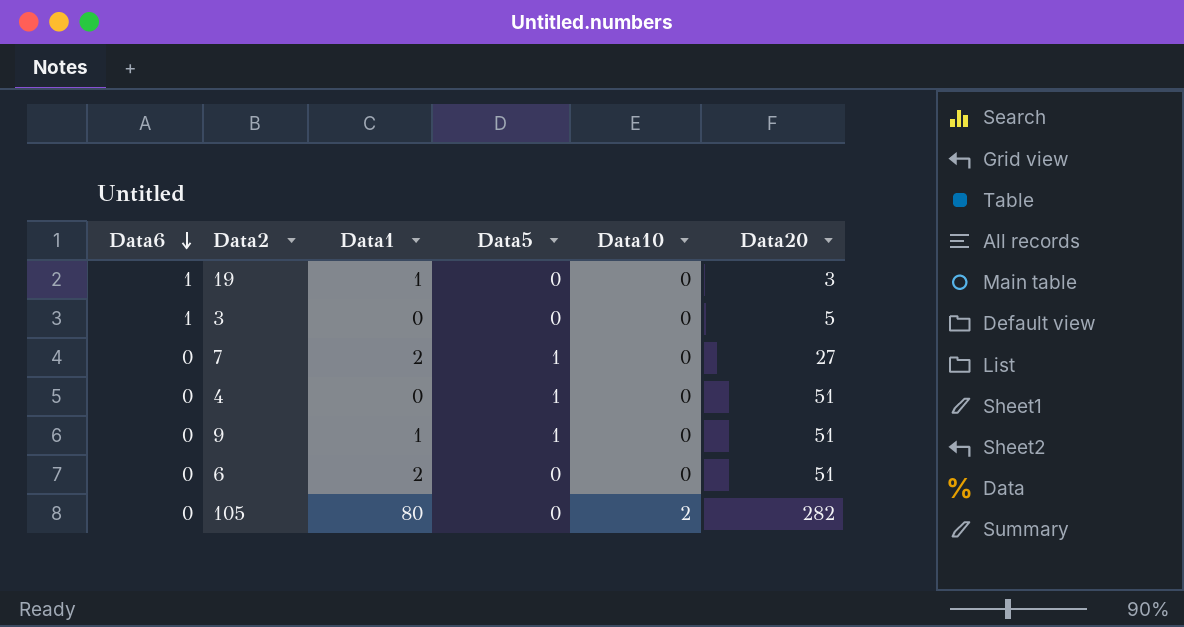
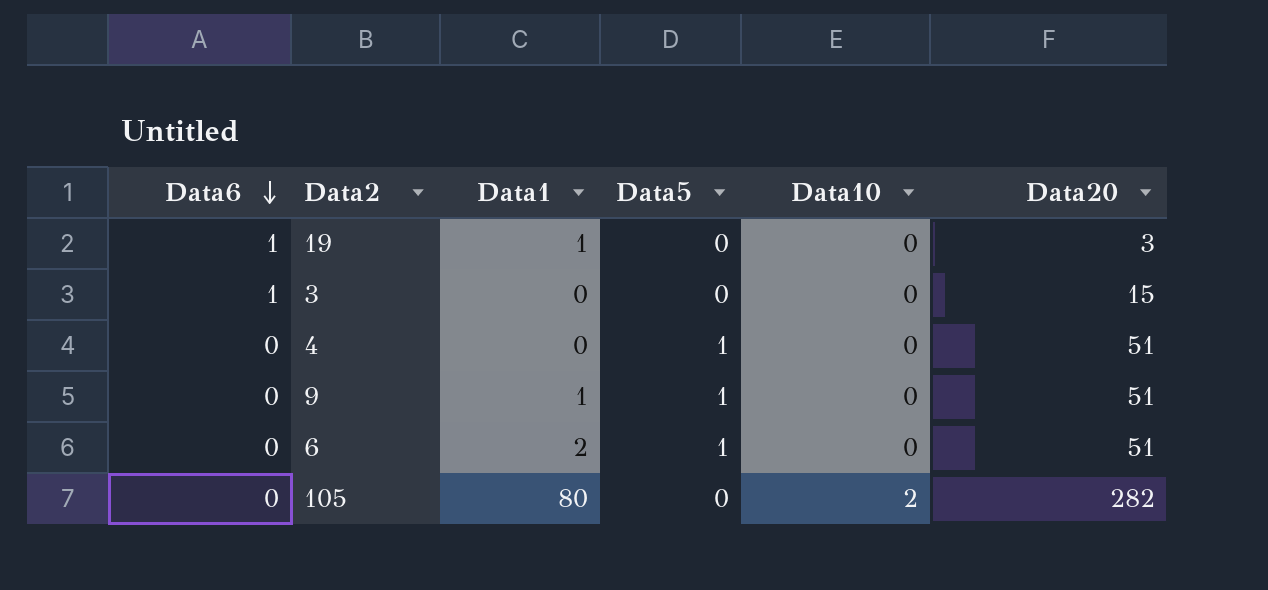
row 7: 0 | 2 | 1 | 0 | 27 -> none
3 | Data20: 5 -> 15
6 | Data5: 0 -> 1

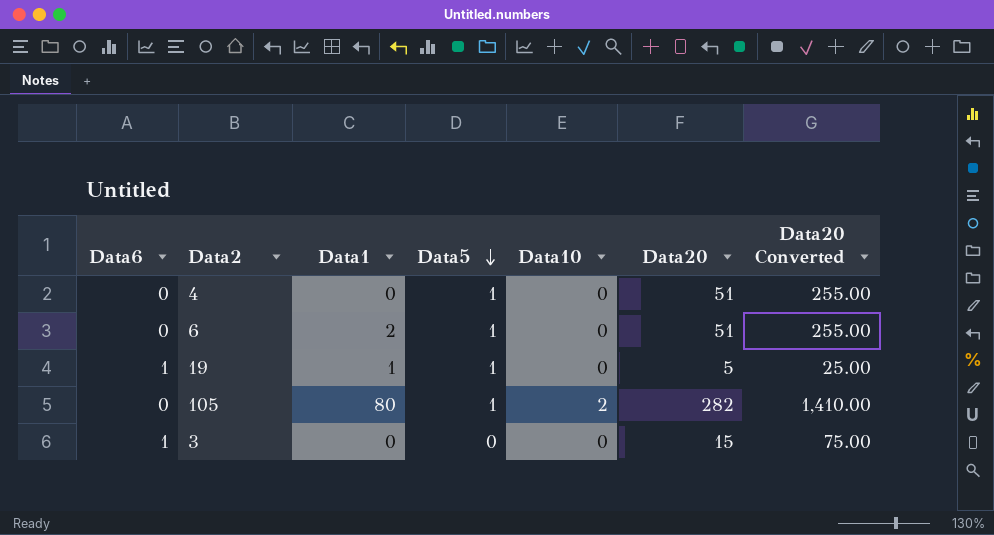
row order: Data6 descending -> Data5 descending
column Data20 Converted | formula: none -> [Data20] * 5
row 9: 0 | 1 | 1 | 0 | 51 -> none
19 | Data5: 0 -> 1
19 | Data20: 3 -> 5
105 | Data5: 0 -> 1

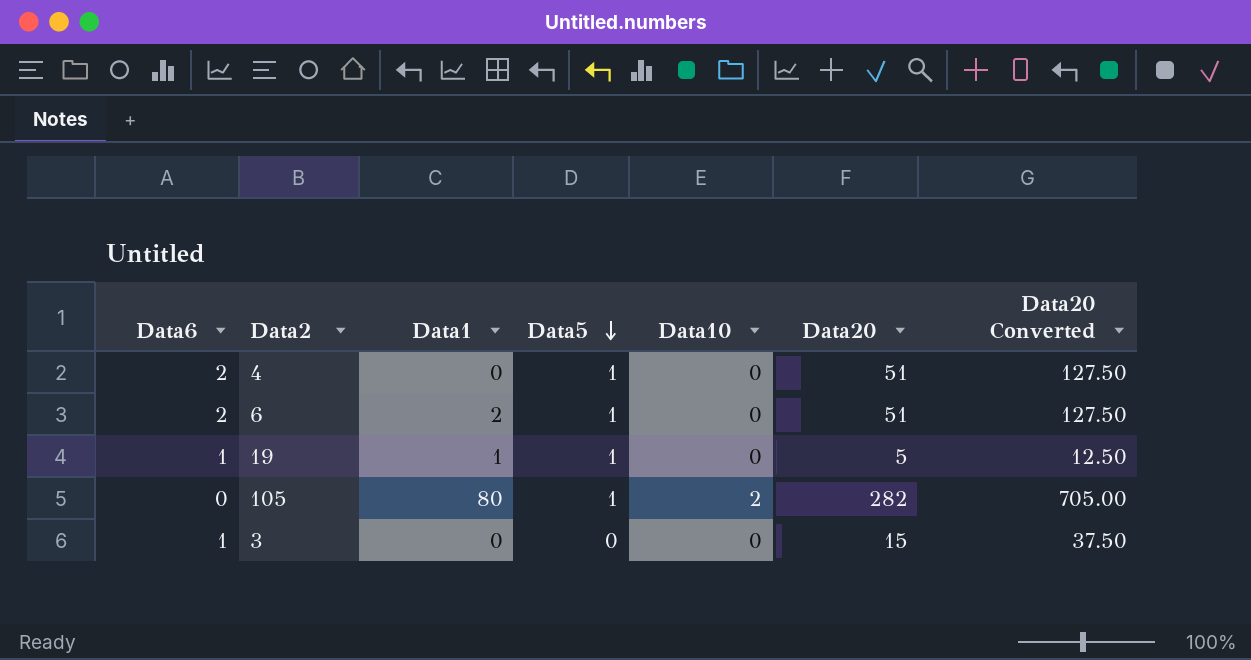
column Data20 Converted | formula: [Data20] * 5 -> [Data20] * 2.5
4 | Data6: 0 -> 2
6 | Data6: 0 -> 2

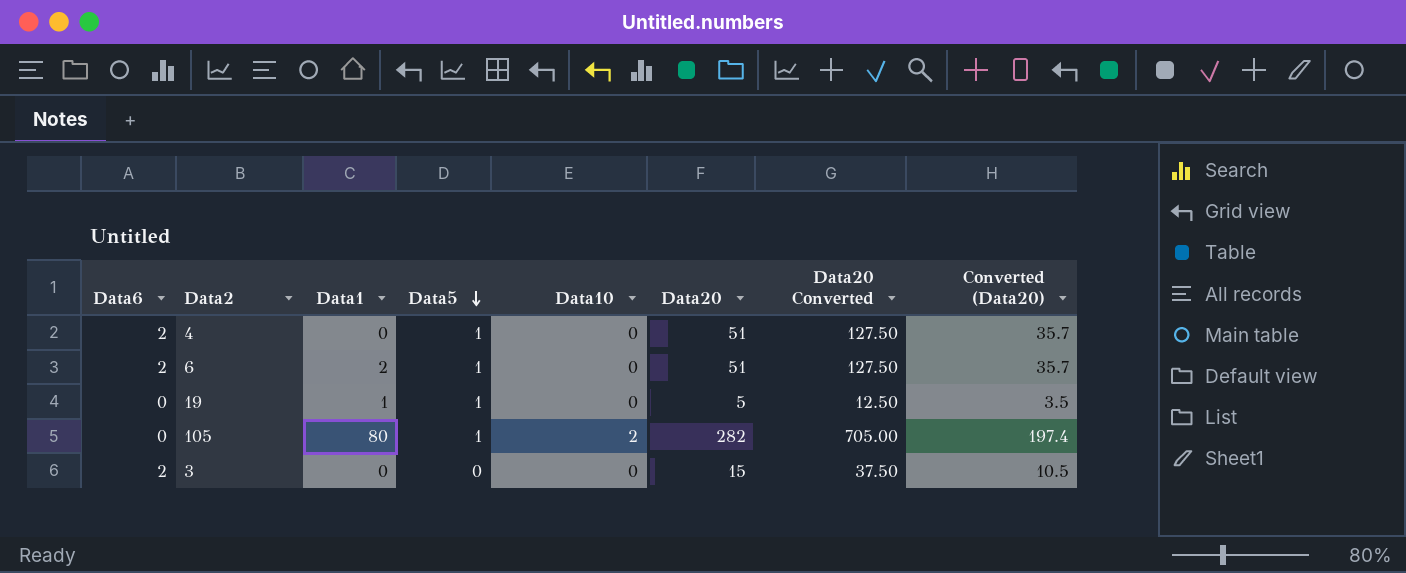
column Converted (Data20) | formula: none -> [Data20] * 0.7
19 | Data6: 1 -> 0
3 | Data6: 1 -> 2

